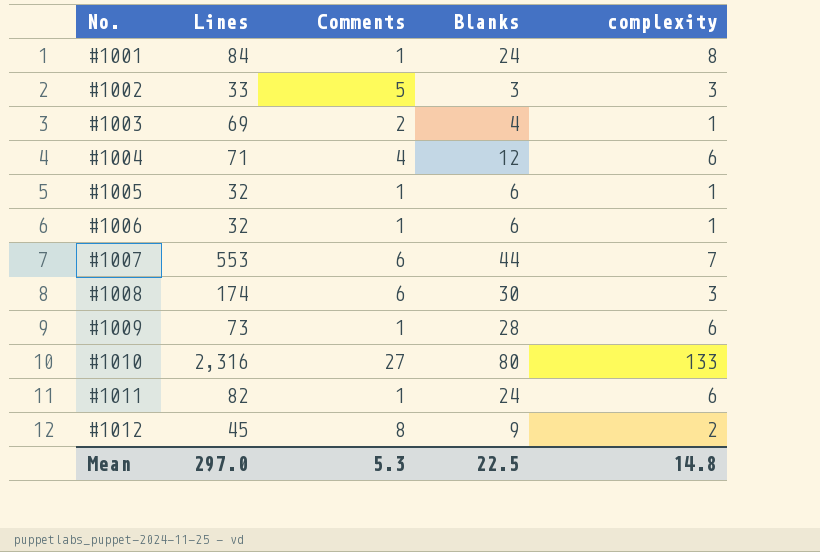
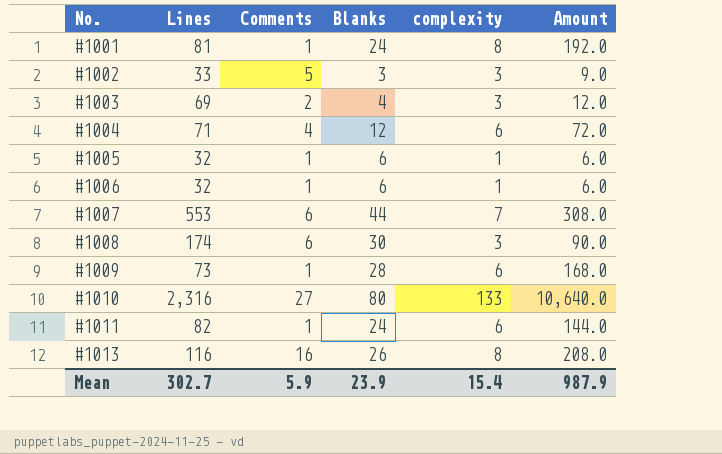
column Amount | formula: none -> [Blanks] * [complexity]
row #1012: 45 | 8 | 9 | 2 -> none
#1001 | Lines: 84 -> 81
#1003 | complexity: 1 -> 3
row #1013: none -> 116 | 16 | 26 | 8 | 208.0
Mean | Lines: 297.0 -> 302.7
Mean | Comments: 5.3 -> 5.9
Mean | Blanks: 22.5 -> 23.9
Mean | complexity: 14.8 -> 15.4

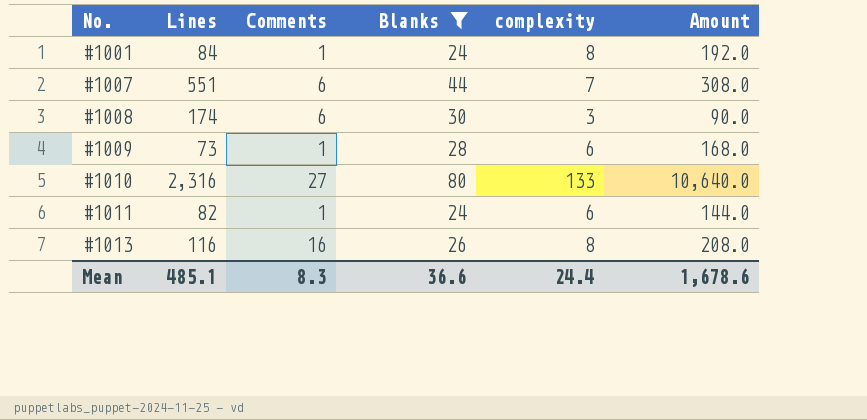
filter: none -> Blanks >= 24
#1001 | Lines: 81 -> 84
#1007 | Lines: 553 -> 551
Mean | Lines: 302.7 -> 485.1
Mean | Comments: 5.9 -> 8.3
Mean | Blanks: 23.9 -> 36.6
Mean | complexity: 15.4 -> 24.4
Mean | Amount: 987.9 -> 1,678.6

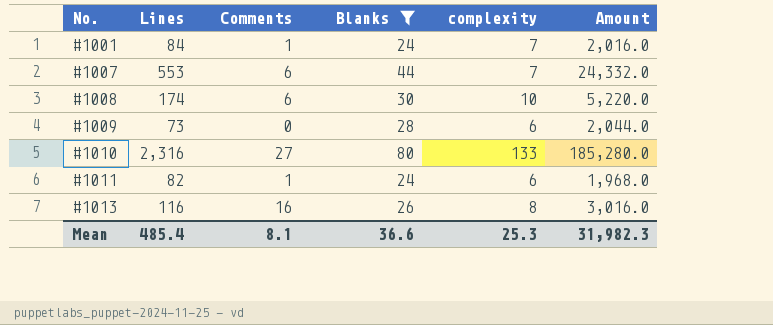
column Amount | formula: [Blanks] * [complexity] -> [Lines] * [Blanks]
#1001 | complexity: 8 -> 7
#1007 | Lines: 551 -> 553
#1008 | complexity: 3 -> 10
#1009 | Comments: 1 -> 0
Mean | Lines: 485.1 -> 485.4
Mean | Comments: 8.3 -> 8.1
Mean | complexity: 24.4 -> 25.3
Mean | Amount: 1,678.6 -> 31,982.3

